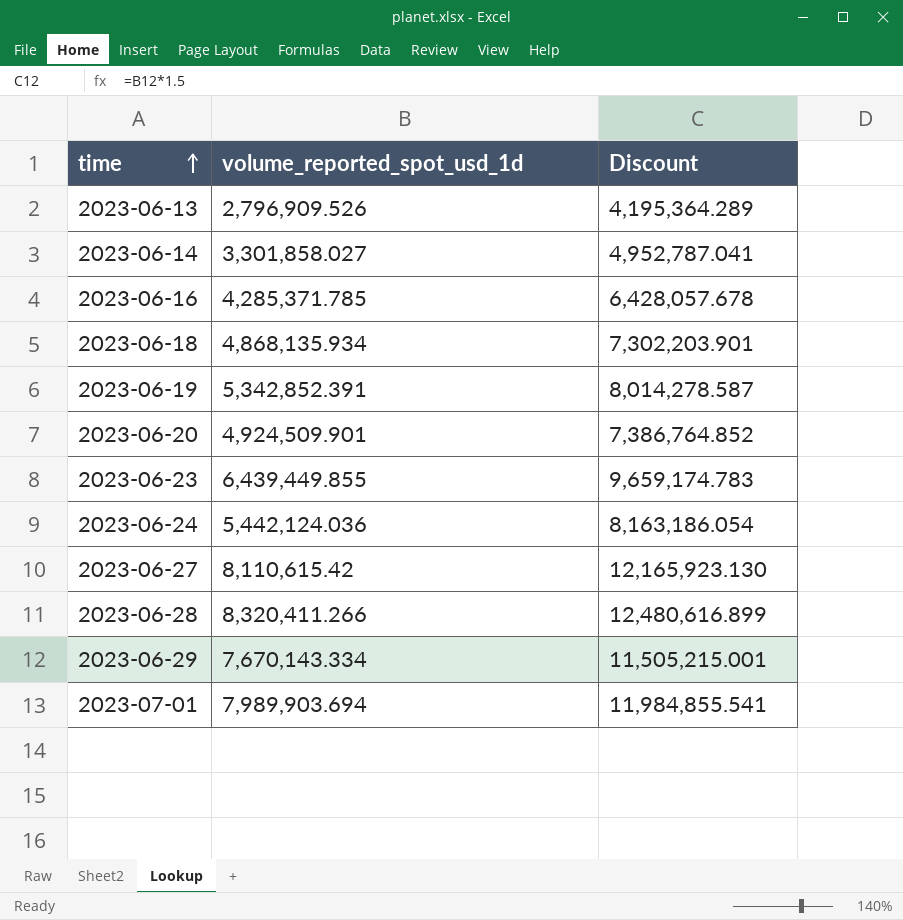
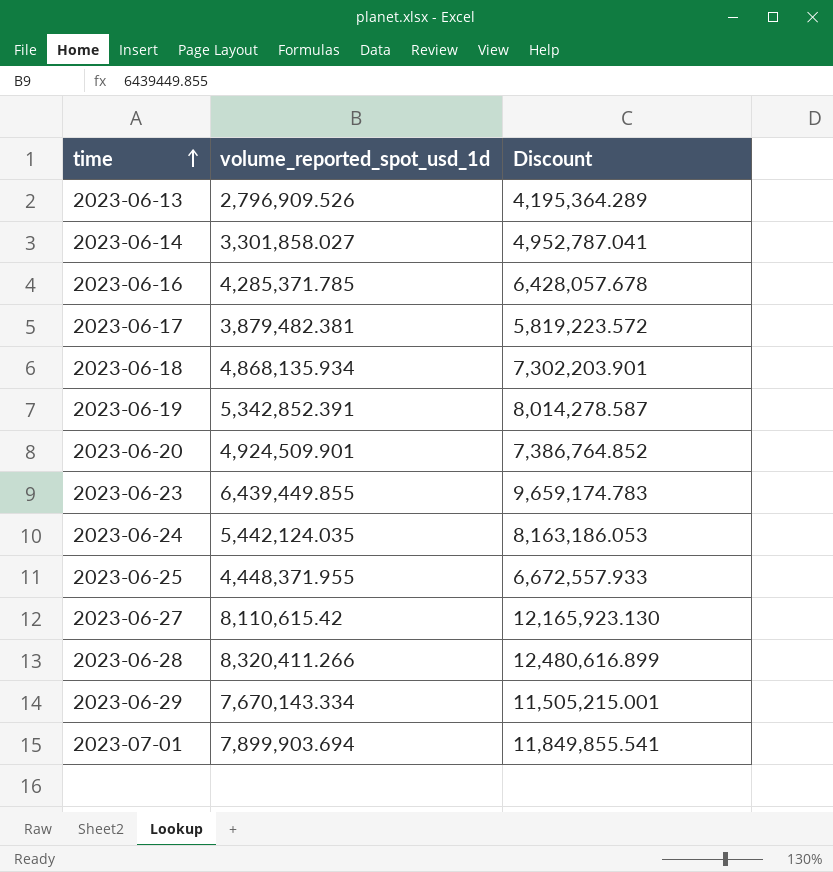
row 2023-06-17: none -> 3,879,482.381 | 5,819,223.572
2023-06-24 | volume_reported_spot_usd_1d: 5,442,124.036 -> 5,442,124.035
2023-06-24 | Discount: 8,163,186.054 -> 8,163,186.053
row 2023-06-25: none -> 4,448,371.955 | 6,672,557.933
2023-07-01 | volume_reported_spot_usd_1d: 7,989,903.694 -> 7,899,903.694
2023-07-01 | Discount: 11,984,855.541 -> 11,849,855.541

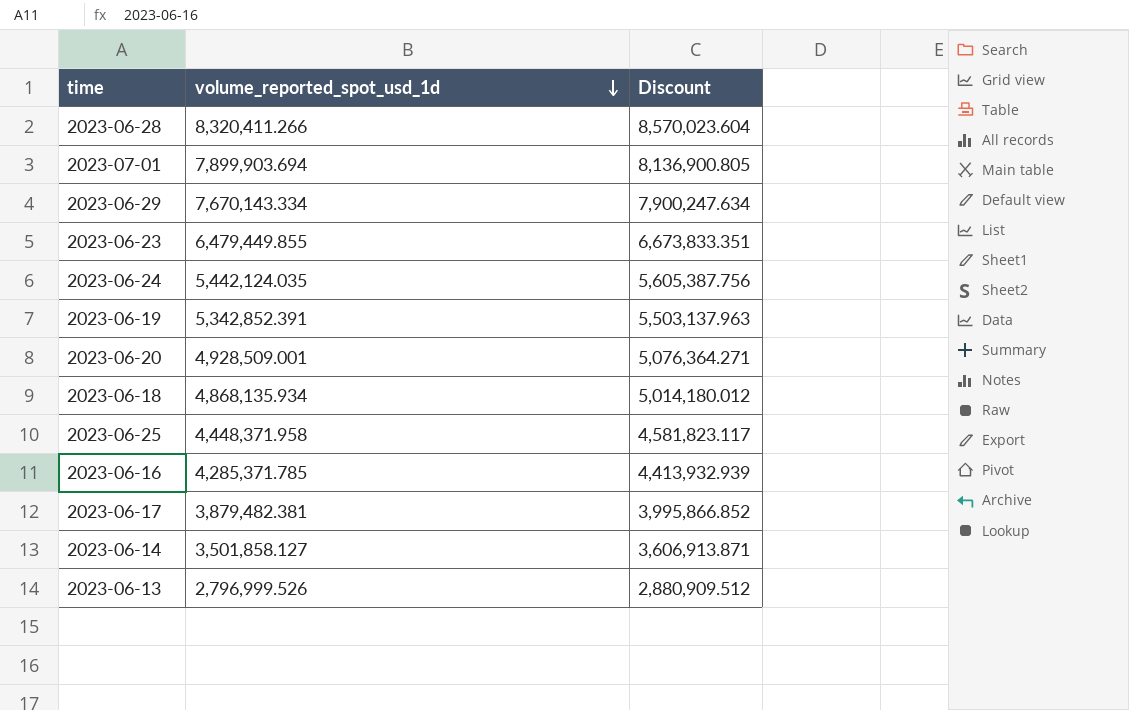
row order: time ascending -> volume_reported_spot_usd_1d descending
column Discount | formula: [volume_reported_spot_usd_1d] * 1.5 -> [volume_reported_spot_usd_1d] * 1.03
row 2023-06-27: 8,110,615.42 | 12,165,923.130 -> none
2023-06-23 | volume_reported_spot_usd_1d: 6,439,449.855 -> 6,479,449.855
2023-06-20 | volume_reported_spot_usd_1d: 4,924,509.901 -> 4,928,509.001
2023-06-25 | volume_reported_spot_usd_1d: 4,448,371.955 -> 4,448,371.958
2023-06-14 | volume_reported_spot_usd_1d: 3,301,858.027 -> 3,501,858.127
2023-06-13 | volume_reported_spot_usd_1d: 2,796,909.526 -> 2,796,999.526

